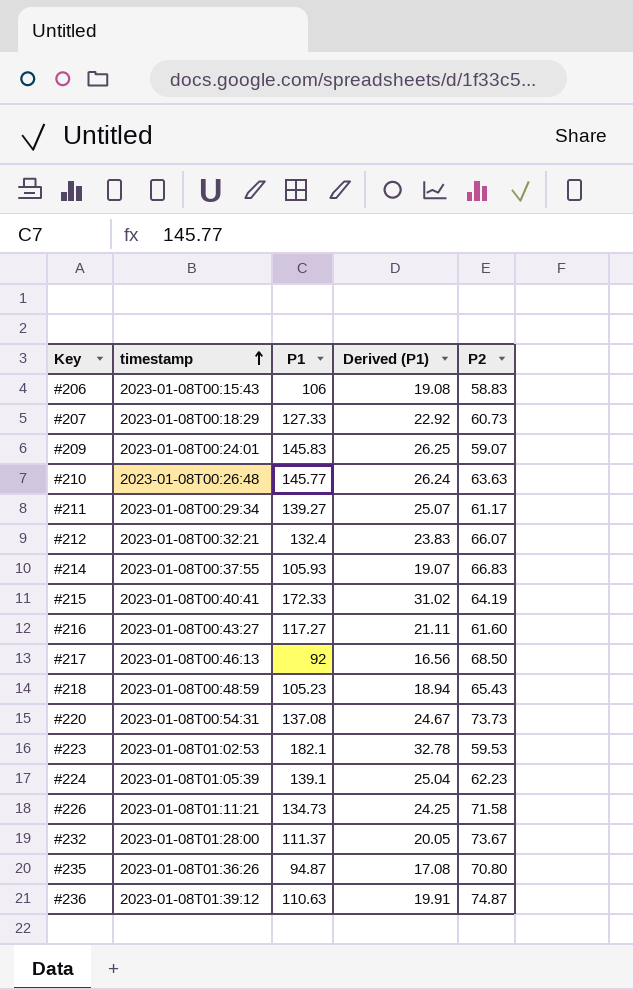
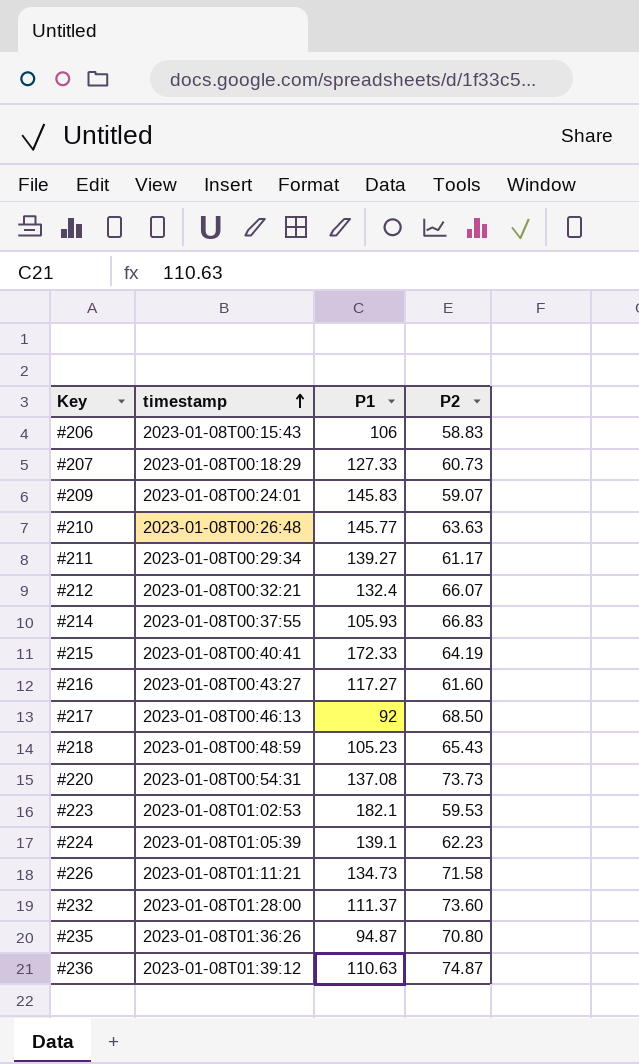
column Derived (P1) | formula: [P1] * 0.18 -> none
#232 | P2: 73.67 -> 73.60

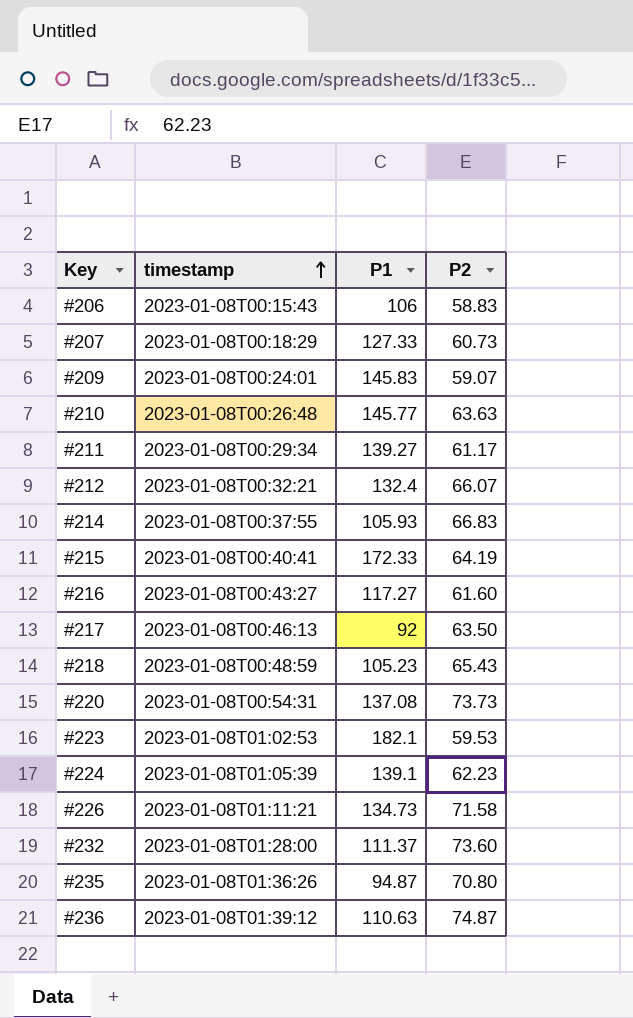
#217 | P2: 68.50 -> 63.50

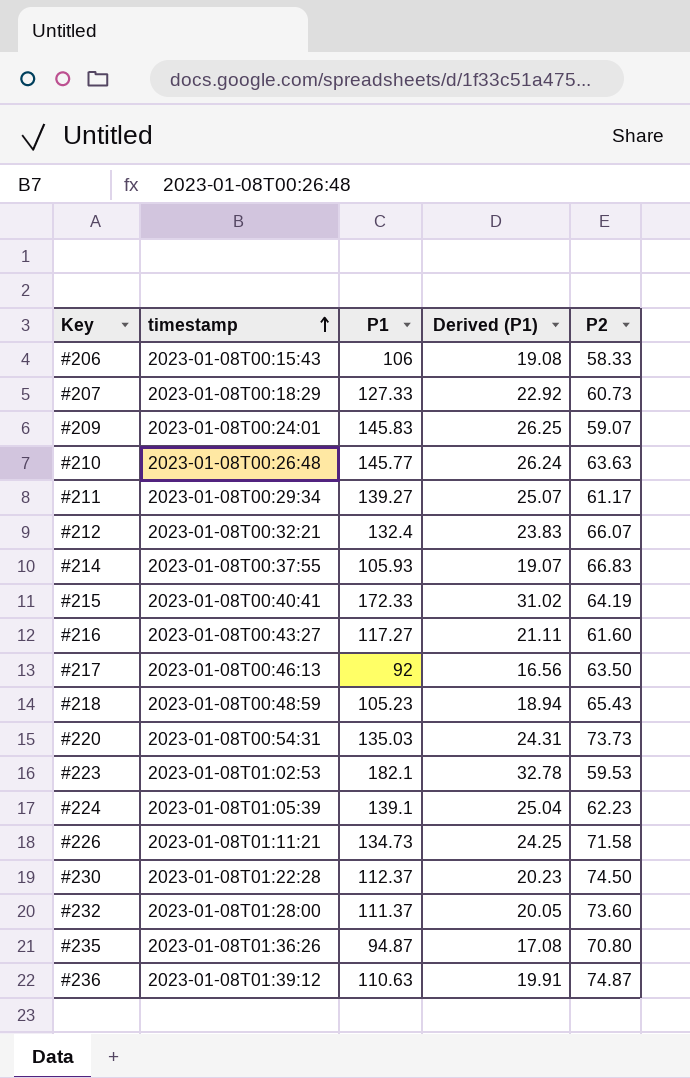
column Derived (P1) | formula: none -> [P1] * 0.18
#206 | P2: 58.83 -> 58.33
#220 | P1: 137.08 -> 135.03
row #230: none -> 2023-01-08T01:22:28 | 112.37 | 20.23 | 74.50

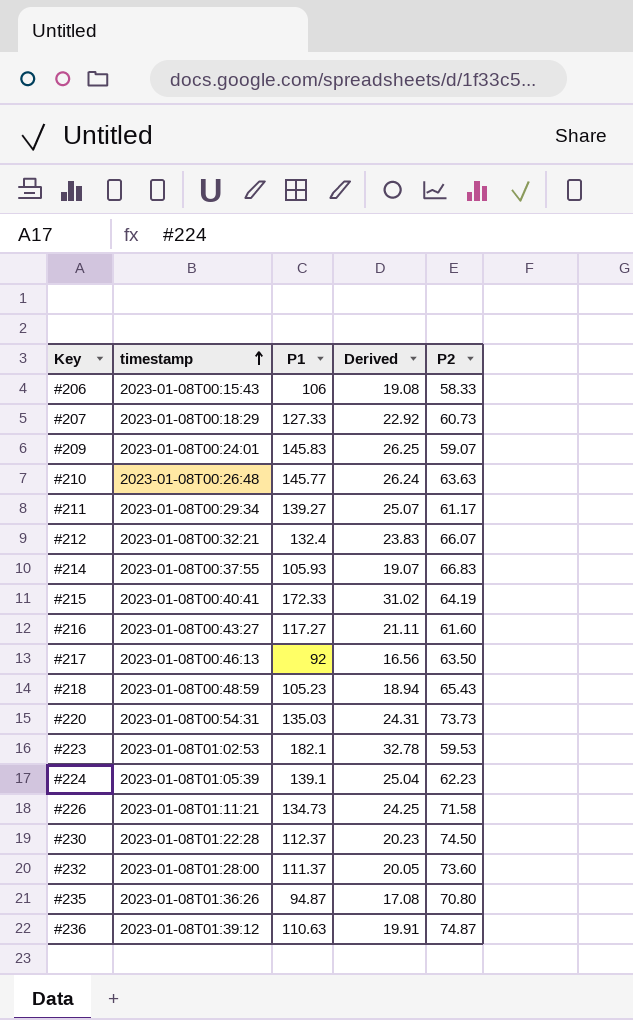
column name: Derived (P1) -> Derived

